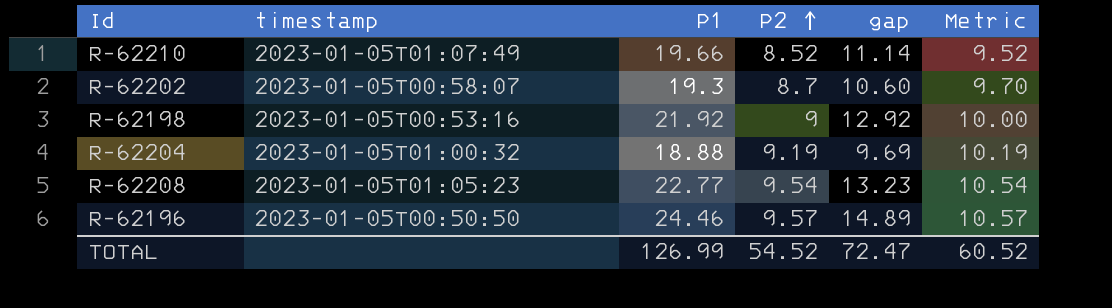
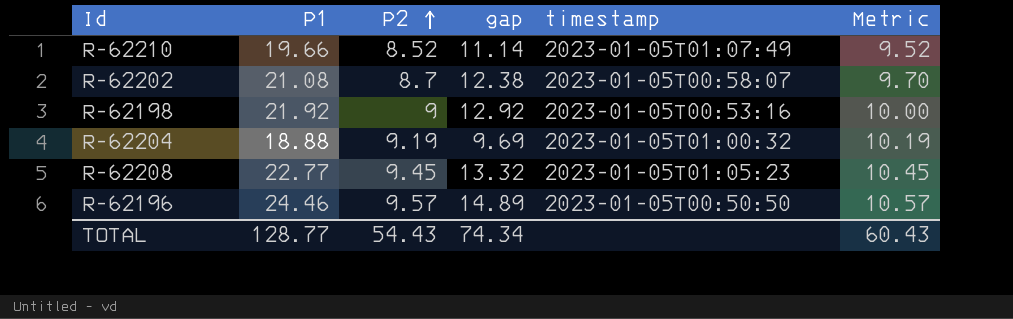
column timestamp | position: 2 -> 5
R-62202 | P1: 19.3 -> 21.08
R-62202 | gap: 10.60 -> 12.38
R-62208 | P2: 9.54 -> 9.45
R-62208 | gap: 13.23 -> 13.32
R-62208 | Metric: 10.54 -> 10.45
TOTAL | P1: 126.99 -> 128.77
TOTAL | P2: 54.52 -> 54.43
TOTAL | gap: 72.47 -> 74.34
TOTAL | Metric: 60.52 -> 60.43

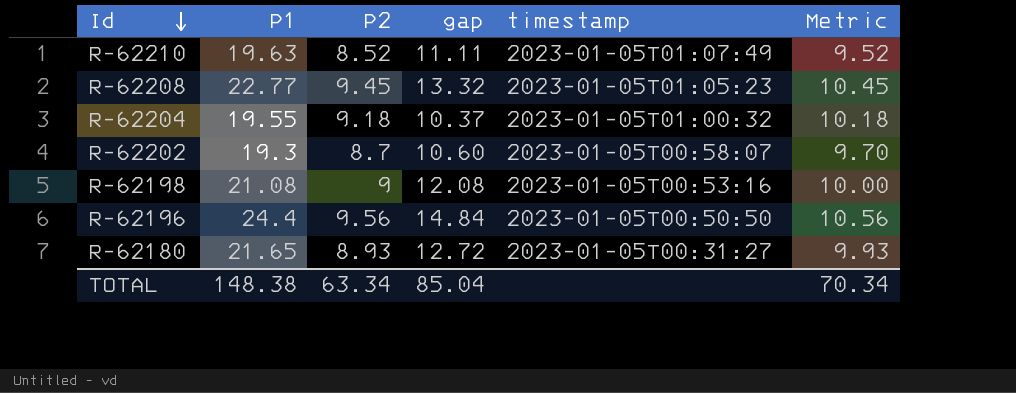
row order: P2 ascending -> Id descending
R-62210 | P1: 19.66 -> 19.63
R-62210 | gap: 11.14 -> 11.11
R-62204 | P1: 18.88 -> 19.55
R-62204 | P2: 9.19 -> 9.18
R-62204 | gap: 9.69 -> 10.37
R-62204 | Metric: 10.19 -> 10.18
R-62202 | P1: 21.08 -> 19.3
R-62202 | gap: 12.38 -> 10.60
R-62198 | P1: 21.92 -> 21.08
R-62198 | gap: 12.92 -> 12.08
R-62196 | P1: 24.46 -> 24.4
R-62196 | P2: 9.57 -> 9.56
R-62196 | gap: 14.89 -> 14.84
R-62196 | Metric: 10.57 -> 10.56
row R-62180: none -> 21.65 | 8.93 | 12.72 | 2023-01-05T00:31:27 | 9.93
TOTAL | P1: 128.77 -> 148.38
TOTAL | P2: 54.43 -> 63.34
TOTAL | gap: 74.34 -> 85.04
TOTAL | Metric: 60.43 -> 70.34

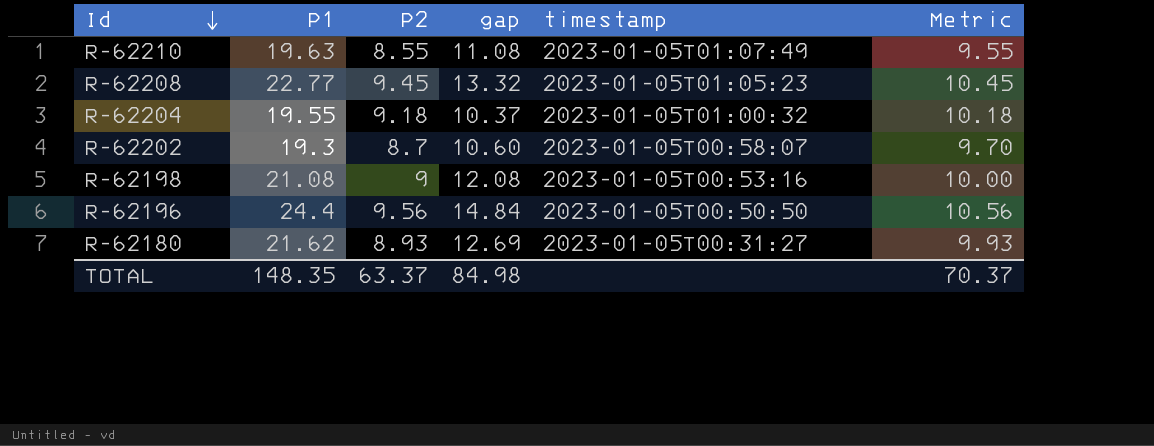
R-62210 | P2: 8.52 -> 8.55
R-62210 | gap: 11.11 -> 11.08
R-62210 | Metric: 9.52 -> 9.55
R-62180 | P1: 21.65 -> 21.62
R-62180 | gap: 12.72 -> 12.69
TOTAL | P1: 148.38 -> 148.35
TOTAL | P2: 63.34 -> 63.37
TOTAL | gap: 85.04 -> 84.98
TOTAL | Metric: 70.34 -> 70.37

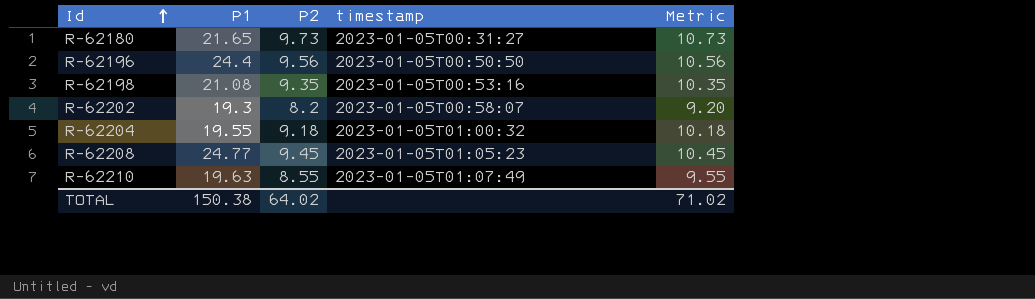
row order: Id descending -> Id ascending
column gap | formula: [P1] - [P2] -> none
R-62180 | P1: 21.62 -> 21.65
R-62180 | P2: 8.93 -> 9.73
R-62180 | Metric: 9.93 -> 10.73
R-62198 | P2: 9 -> 9.35
R-62198 | Metric: 10.00 -> 10.35
R-62202 | P2: 8.7 -> 8.2
R-62202 | Metric: 9.70 -> 9.20
R-62208 | P1: 22.77 -> 24.77
TOTAL | P1: 148.35 -> 150.38
TOTAL | P2: 63.37 -> 64.02
TOTAL | Metric: 70.37 -> 71.02

